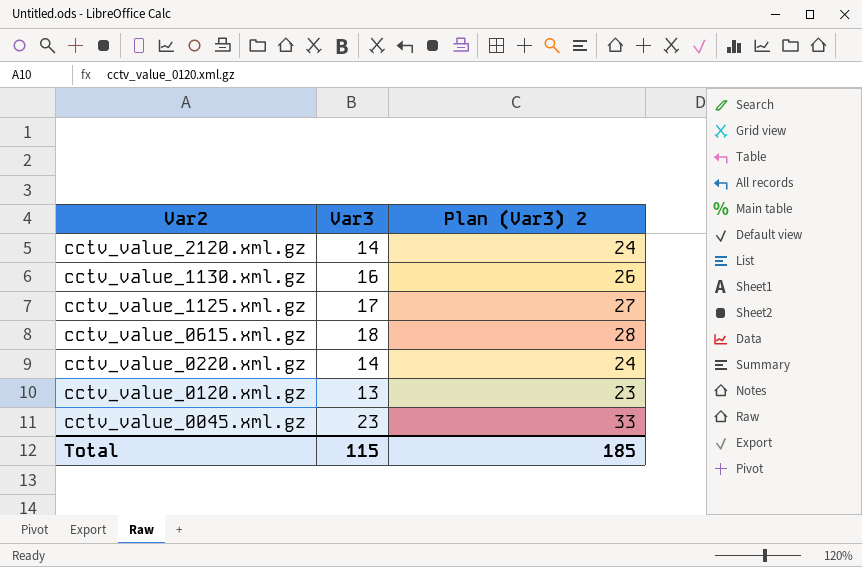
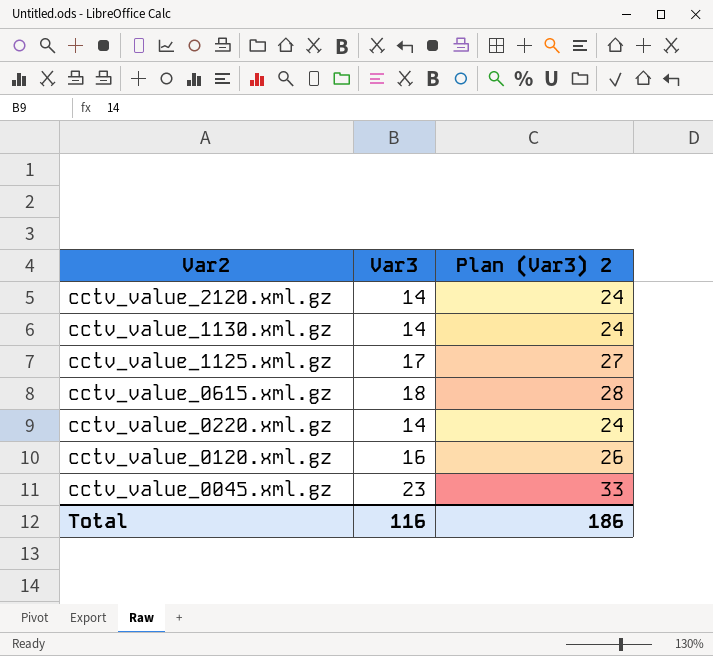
cctv_value_1130.xml.gz | Var3: 16 -> 14
cctv_value_1130.xml.gz | Plan (Var3) 2: 26 -> 24
cctv_value_0120.xml.gz | Var3: 13 -> 16
cctv_value_0120.xml.gz | Plan (Var3) 2: 23 -> 26
Total | Var3: 115 -> 116
Total | Plan (Var3) 2: 185 -> 186

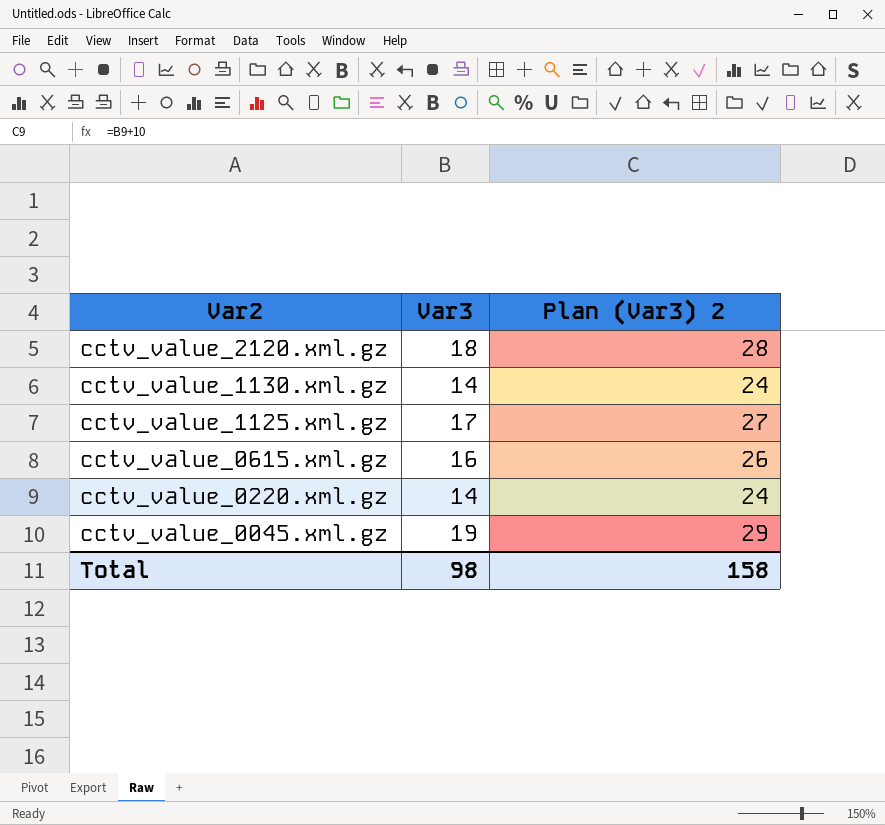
row cctv_value_0120.xml.gz: 16 | 26 -> none
cctv_value_2120.xml.gz | Var3: 14 -> 18
cctv_value_2120.xml.gz | Plan (Var3) 2: 24 -> 28
cctv_value_0615.xml.gz | Var3: 18 -> 16
cctv_value_0615.xml.gz | Plan (Var3) 2: 28 -> 26
cctv_value_0045.xml.gz | Var3: 23 -> 19
cctv_value_0045.xml.gz | Plan (Var3) 2: 33 -> 29
Total | Var3: 116 -> 98
Total | Plan (Var3) 2: 186 -> 158

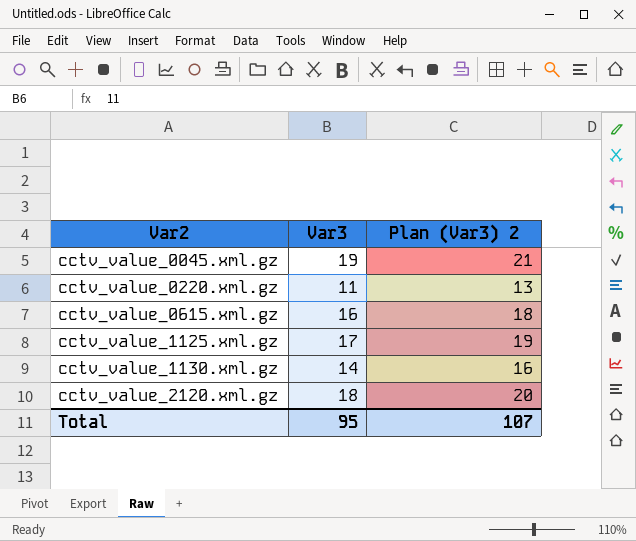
row order: Var2 descending -> Var2 ascending
column Plan (Var3) 2 | formula: [Var3] + 10 -> [Var3] + 2
cctv_value_0220.xml.gz | Var3: 14 -> 11
Total | Var3: 98 -> 95
Total | Plan (Var3) 2: 158 -> 107

